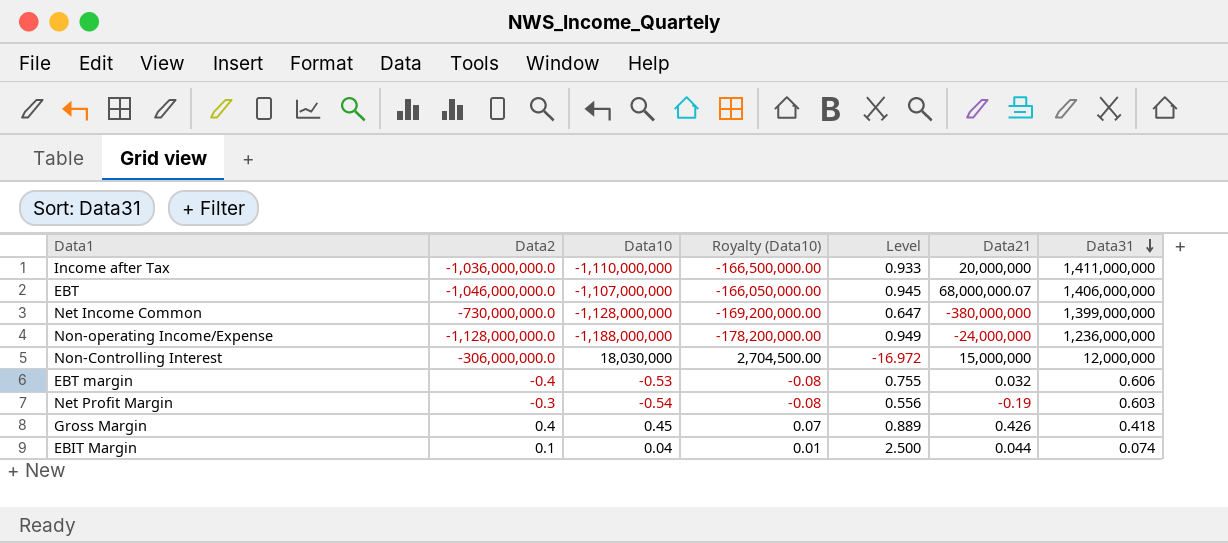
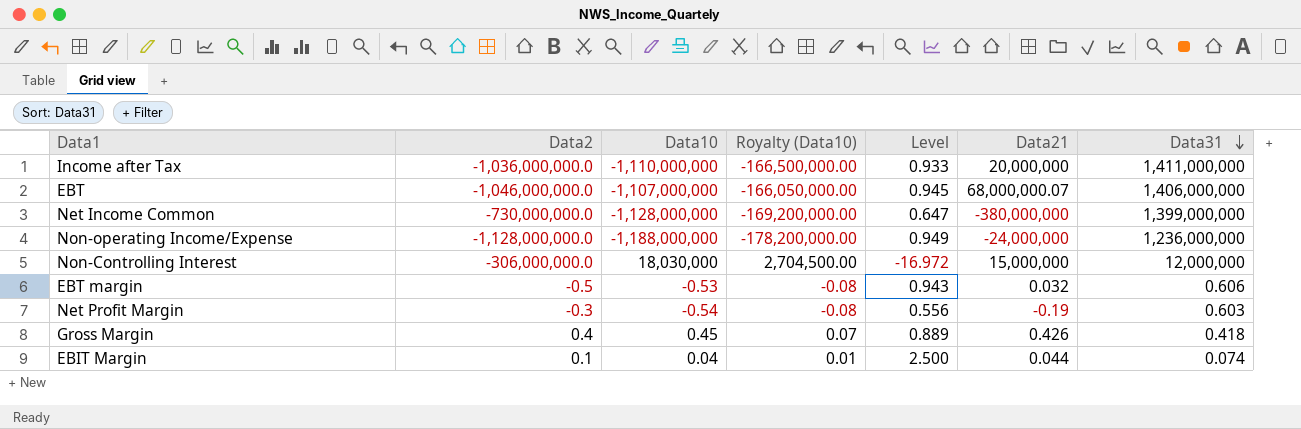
EBT margin | Data2: -0.4 -> -0.5
EBT margin | Level: 0.755 -> 0.943

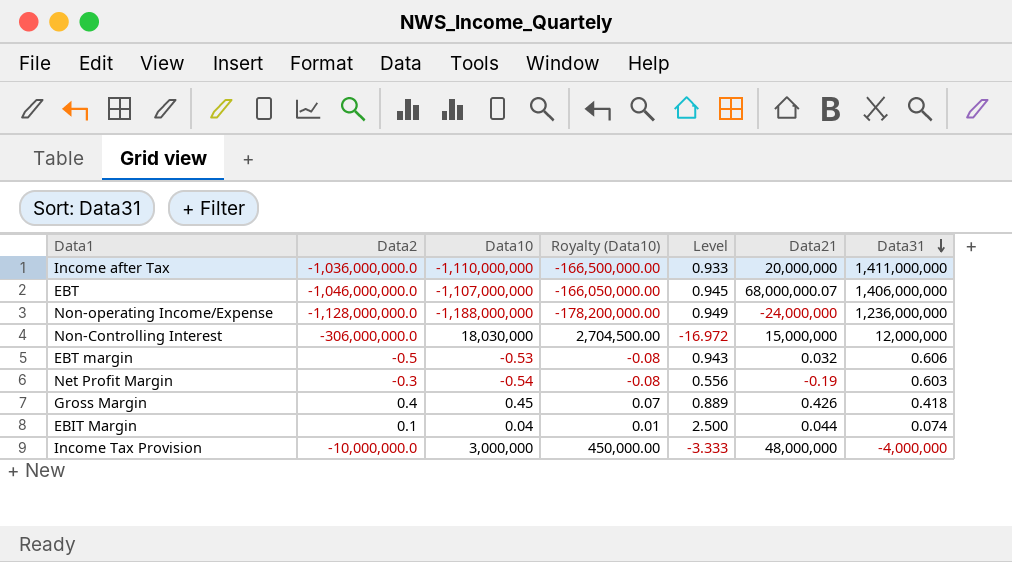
row Net Income Common: -730,000,000.0 | -1,128,000,000 | -169,200,000.00 | 0.647 | -380,000,000 | 1,399,000,000 -> none
row Income Tax Provision: none -> -10,000,000.0 | 3,000,000 | 450,000.00 | -3.333 | 48,000,000 | -4,000,000

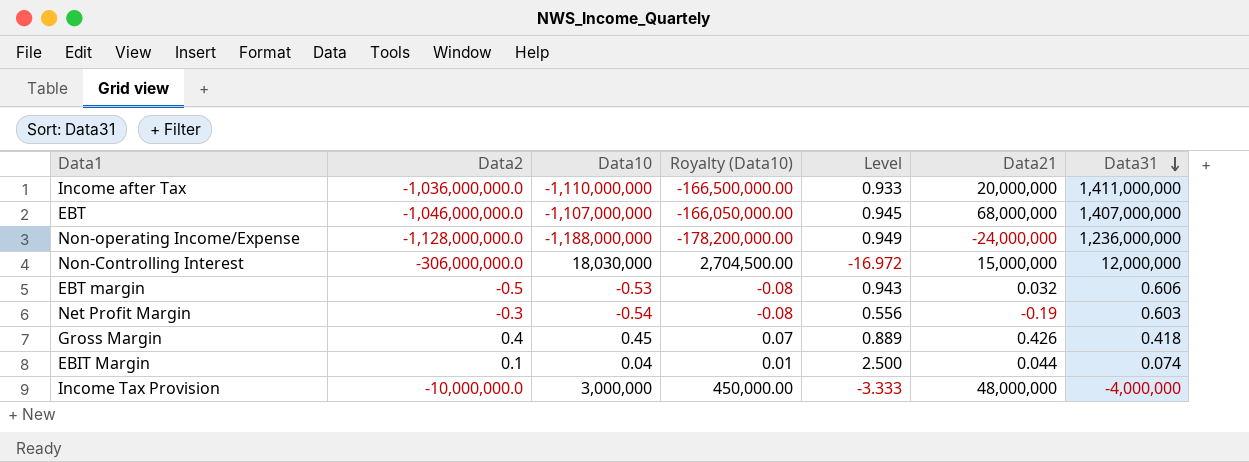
EBT | Data21: 68,000,000.07 -> 68,000,000
EBT | Data31: 1,406,000,000 -> 1,407,000,000

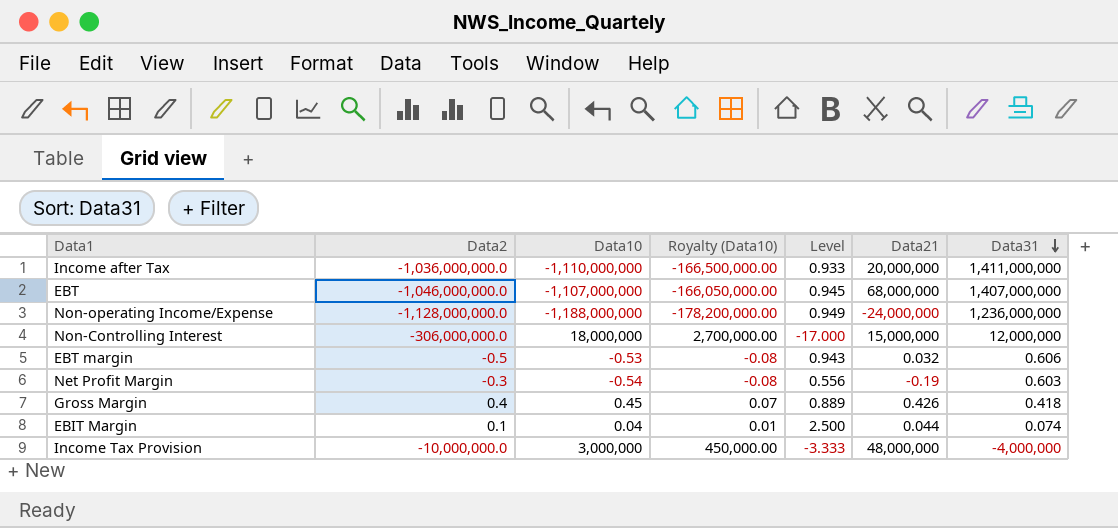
Non-Controlling Interest | Data10: 18,030,000 -> 18,000,000
Non-Controlling Interest | Royalty (Data10): 2,704,500.00 -> 2,700,000.00
Non-Controlling Interest | Level: -16.972 -> -17.000

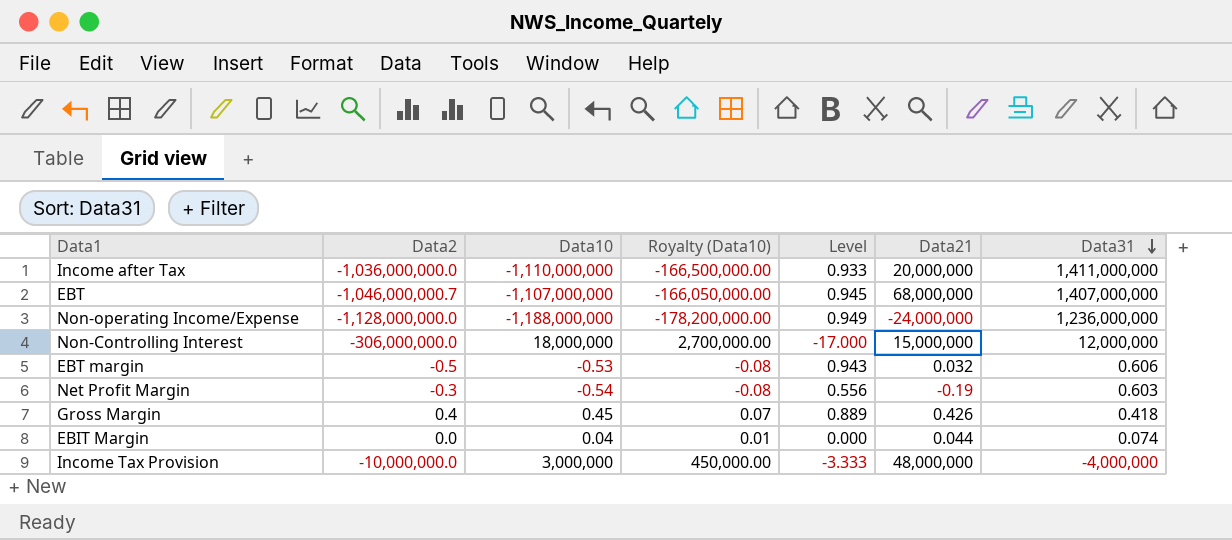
EBT | Data2: -1,046,000,000.0 -> -1,046,000,000.7
EBIT Margin | Data2: 0.1 -> 0.0
EBIT Margin | Level: 2.500 -> 0.000

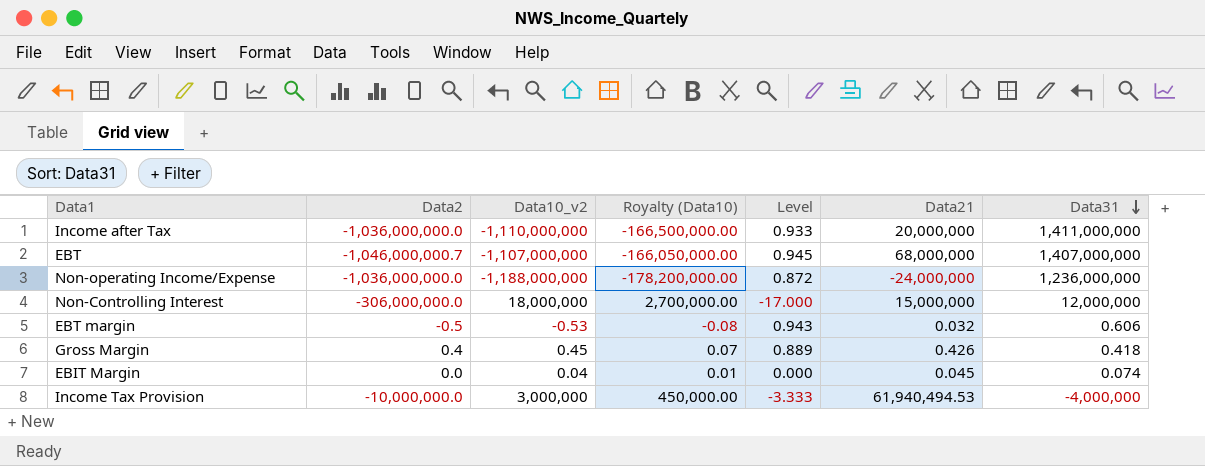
column name: Data10 -> Data10_v2
row Net Profit Margin: -0.3 | -0.54 | -0.08 | 0.556 | -0.19 | 0.603 -> none
Non-operating Income/Expense | Data2: -1,128,000,000.0 -> -1,036,000,000.0
Non-operating Income/Expense | Level: 0.949 -> 0.872
EBIT Margin | Data21: 0.044 -> 0.045
Income Tax Provision | Data21: 48,000,000 -> 61,940,494.53

